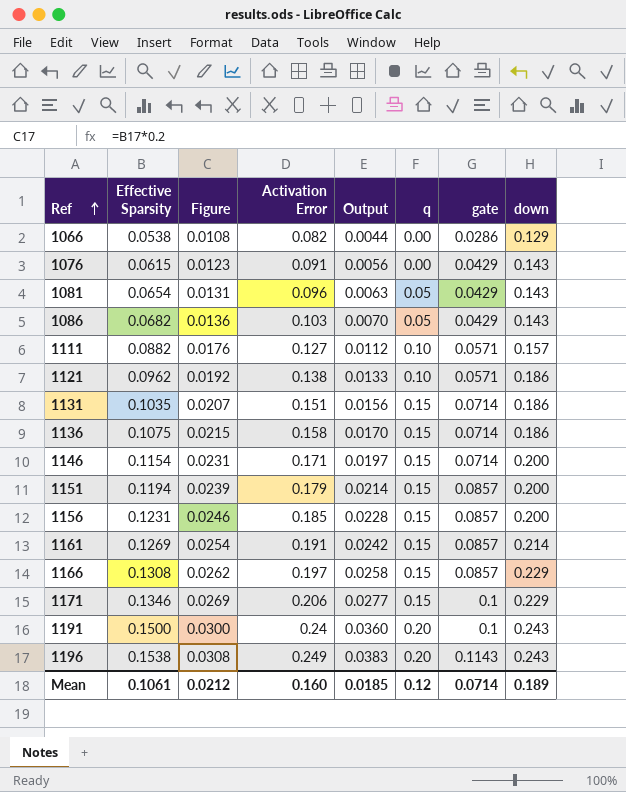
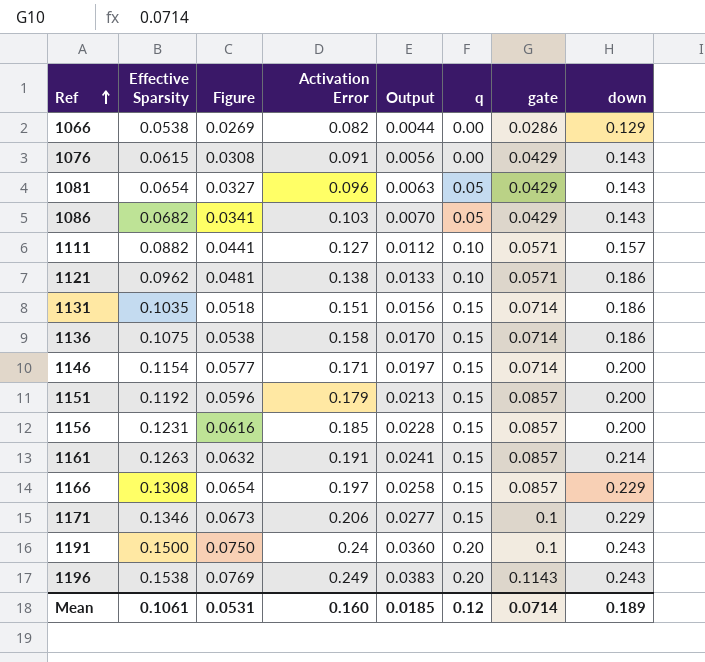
column Figure | formula: [Effective Sparsity] * 0.2 -> [Effective Sparsity] * 0.5
1151 | Effective Sparsity: 0.1194 -> 0.1192
1151 | Output: 0.0214 -> 0.0213
1161 | Effective Sparsity: 0.1269 -> 0.1263
1161 | Output: 0.0242 -> 0.0241
Mean | Figure: 0.0212 -> 0.0531

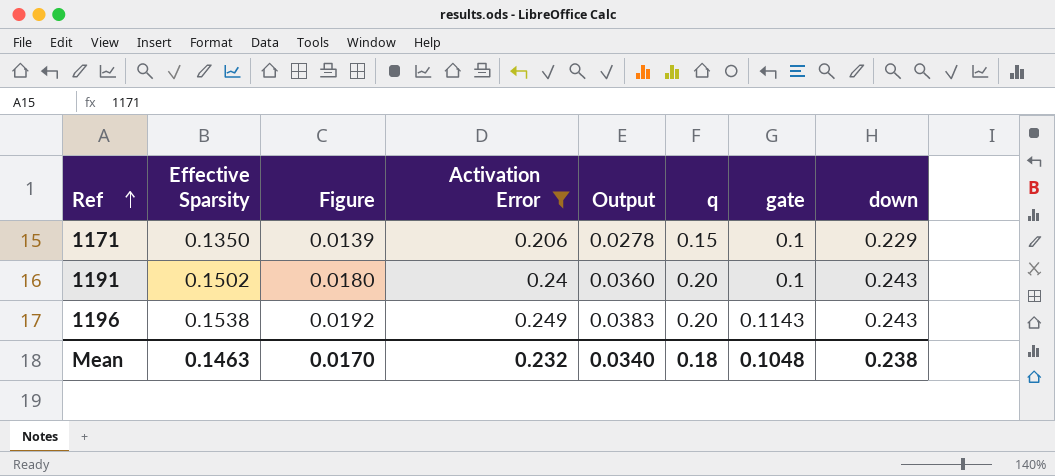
filter: none -> Activation Error >= 0.206
column Figure | formula: [Effective Sparsity] * 0.5 -> [Output] * 0.5
1171 | Effective Sparsity: 0.1346 -> 0.1350
1171 | Output: 0.0277 -> 0.0278
1191 | Effective Sparsity: 0.1500 -> 0.1502
Mean | Effective Sparsity: 0.1061 -> 0.1463
Mean | Figure: 0.0531 -> 0.0170
Mean | Activation Error: 0.160 -> 0.232
Mean | Output: 0.0185 -> 0.0340
Mean | q: 0.12 -> 0.18
Mean | gate: 0.0714 -> 0.1048
Mean | down: 0.189 -> 0.238

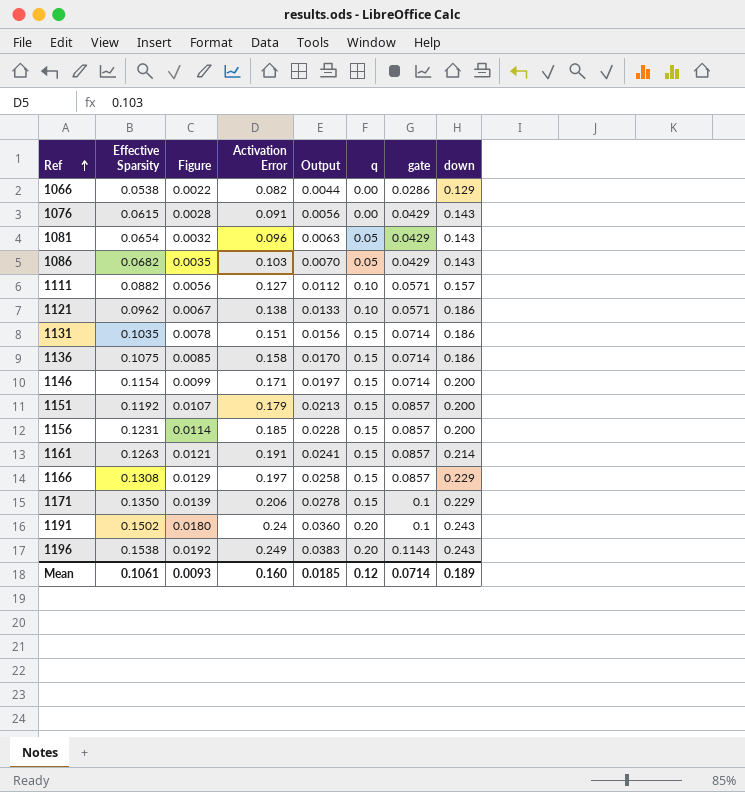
filter: Activation Error >= 0.206 -> none
Mean | Effective Sparsity: 0.1463 -> 0.1061
Mean | Figure: 0.0170 -> 0.0093
Mean | Activation Error: 0.232 -> 0.160
Mean | Output: 0.0340 -> 0.0185
Mean | q: 0.18 -> 0.12
Mean | gate: 0.1048 -> 0.0714
Mean | down: 0.238 -> 0.189

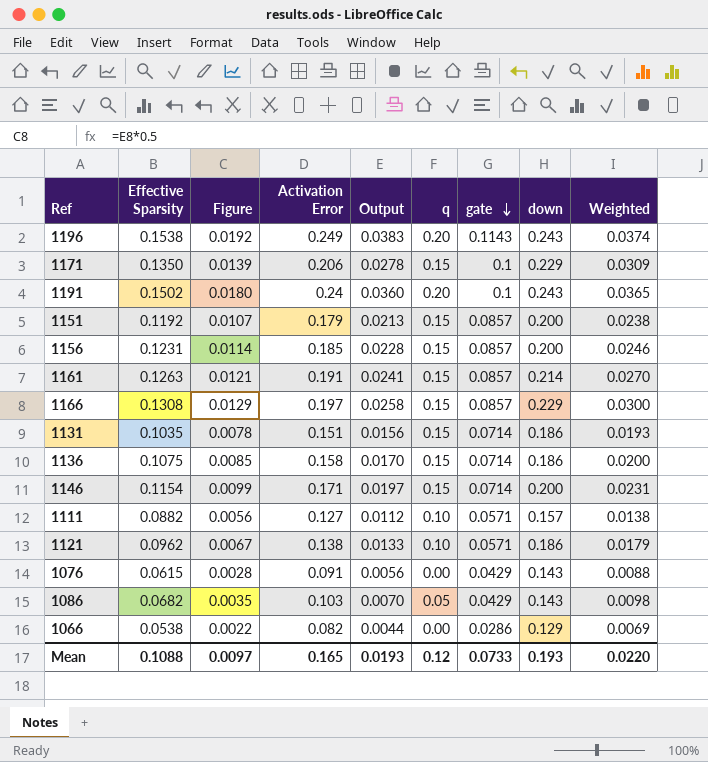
row order: Ref ascending -> gate descending
column Weighted | formula: none -> [Effective Sparsity] * [down]
row 1081: 0.0654 | 0.0032 | 0.096 | 0.0063 | 0.05 | 0.0429 | 0.143 -> none
Mean | Effective Sparsity: 0.1061 -> 0.1088
Mean | Figure: 0.0093 -> 0.0097
Mean | Activation Error: 0.160 -> 0.165
Mean | Output: 0.0185 -> 0.0193
Mean | gate: 0.0714 -> 0.0733
Mean | down: 0.189 -> 0.193

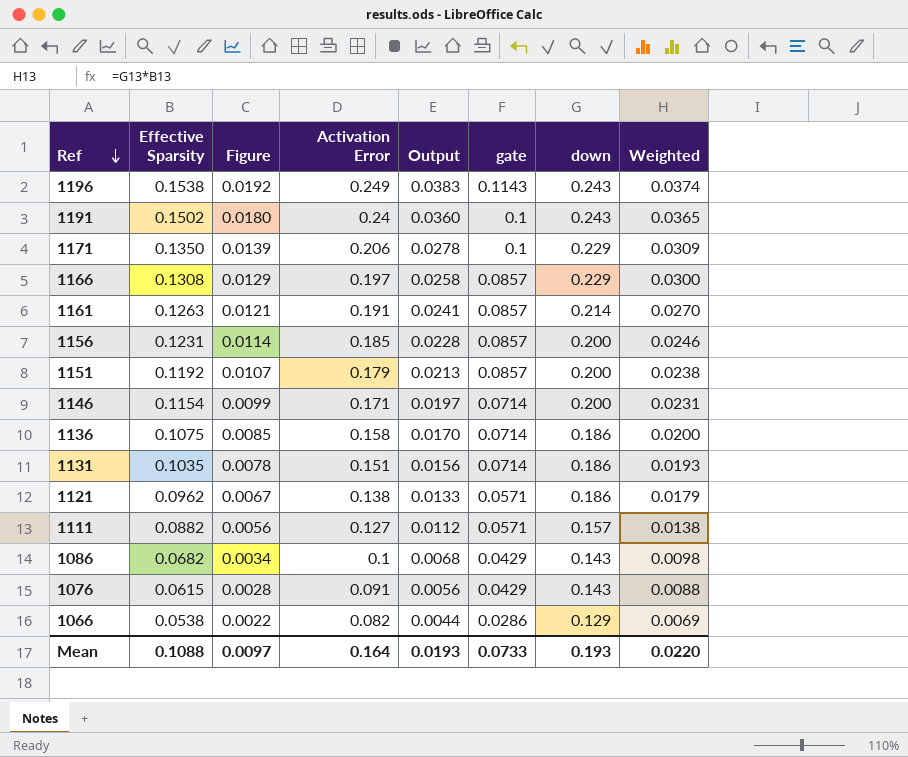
row order: gate descending -> Ref descending
column q | position: 6 -> none
1086 | Figure: 0.0035 -> 0.0034
1086 | Activation Error: 0.103 -> 0.1
1086 | Output: 0.0070 -> 0.0068
Mean | Activation Error: 0.165 -> 0.164

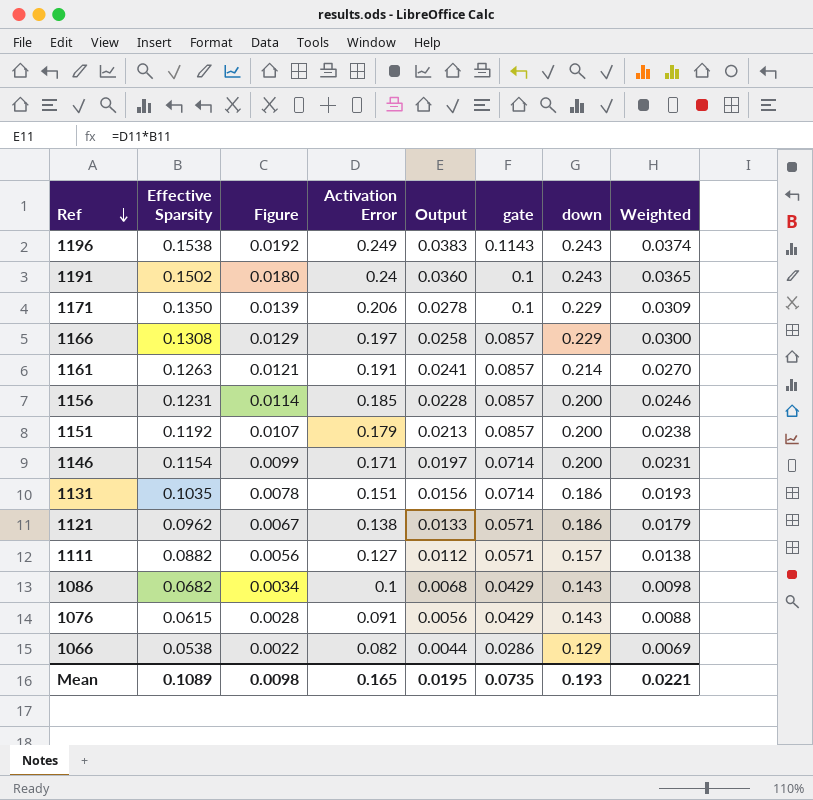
row 1136: 0.1075 | 0.0085 | 0.158 | 0.0170 | 0.0714 | 0.186 | 0.0200 -> none
Mean | Effective Sparsity: 0.1088 -> 0.1089
Mean | Figure: 0.0097 -> 0.0098
Mean | Activation Error: 0.164 -> 0.165
Mean | Output: 0.0193 -> 0.0195
Mean | gate: 0.0733 -> 0.0735
Mean | Weighted: 0.0220 -> 0.0221

